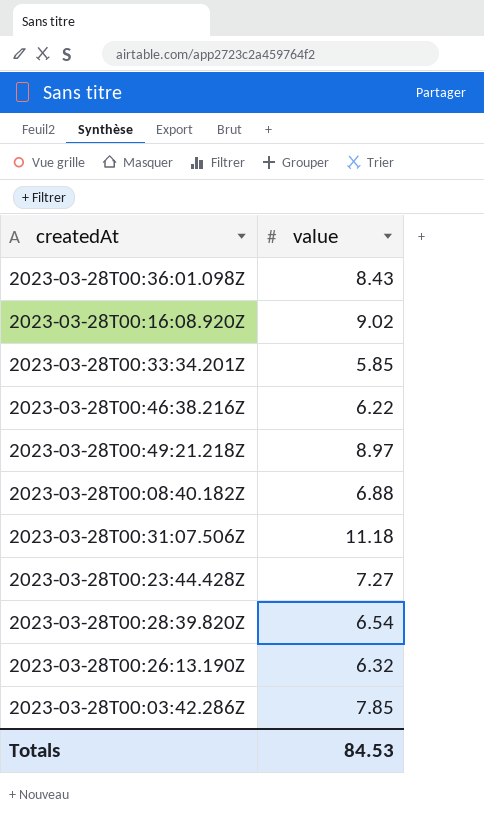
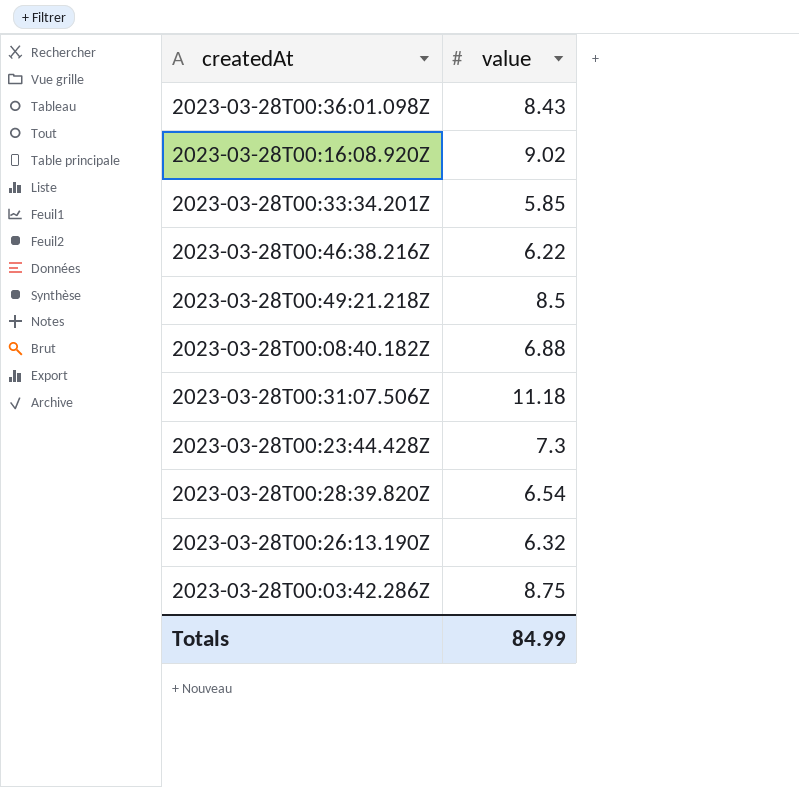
2023-03-28T00:49:21.218Z | value: 8.97 -> 8.5
2023-03-28T00:23:44.428Z | value: 7.27 -> 7.3
2023-03-28T00:03:42.286Z | value: 7.85 -> 8.75
Totals | value: 84.53 -> 84.99

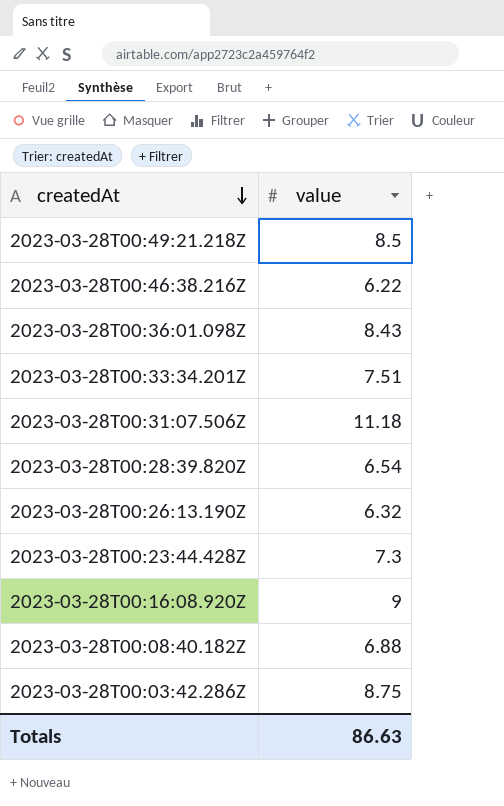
row order: none -> createdAt descending
2023-03-28T00:33:34.201Z | value: 5.85 -> 7.51
2023-03-28T00:16:08.920Z | value: 9.02 -> 9
Totals | value: 84.99 -> 86.63

